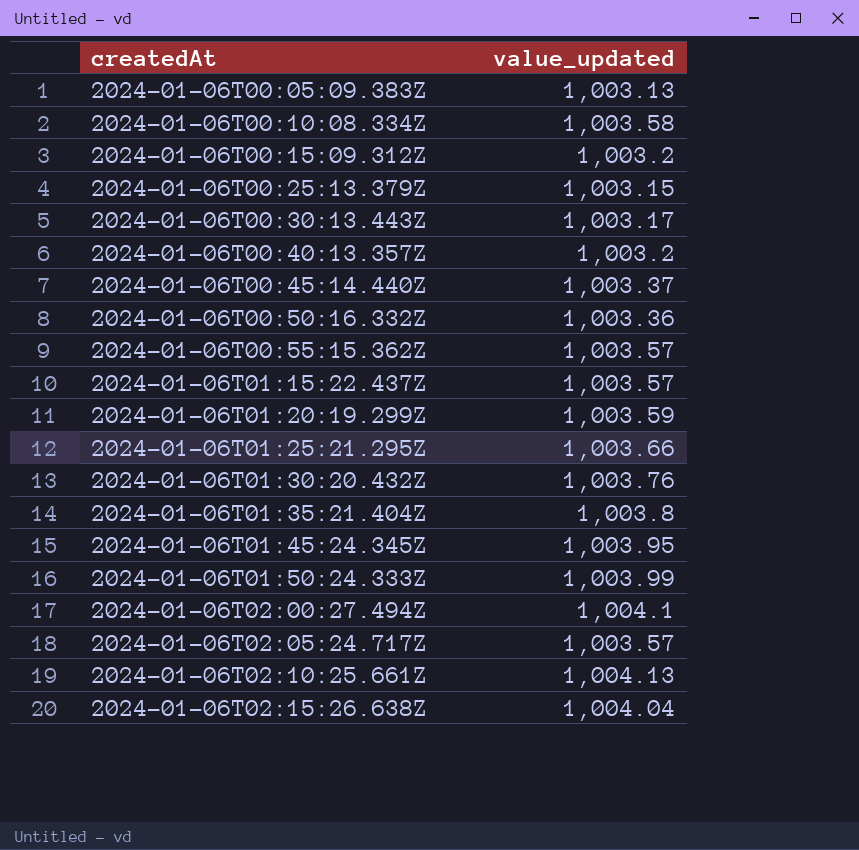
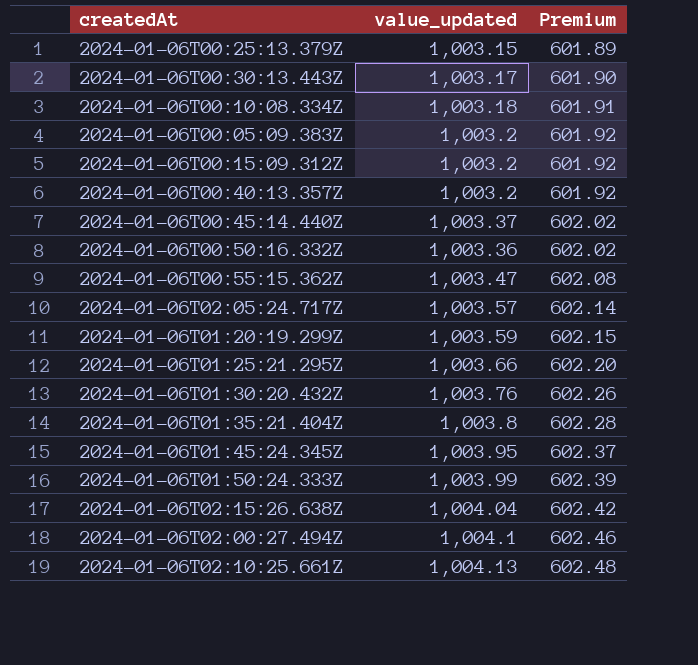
row order: createdAt ascending -> Premium ascending
column Premium | formula: none -> [value_updated] * 0.6
row 2024-01-06T01:15:22.437Z: 1,003.57 -> none
2024-01-06T00:10:08.334Z | value_updated: 1,003.58 -> 1,003.18
2024-01-06T00:05:09.383Z | value_updated: 1,003.13 -> 1,003.2
2024-01-06T00:55:15.362Z | value_updated: 1,003.57 -> 1,003.47

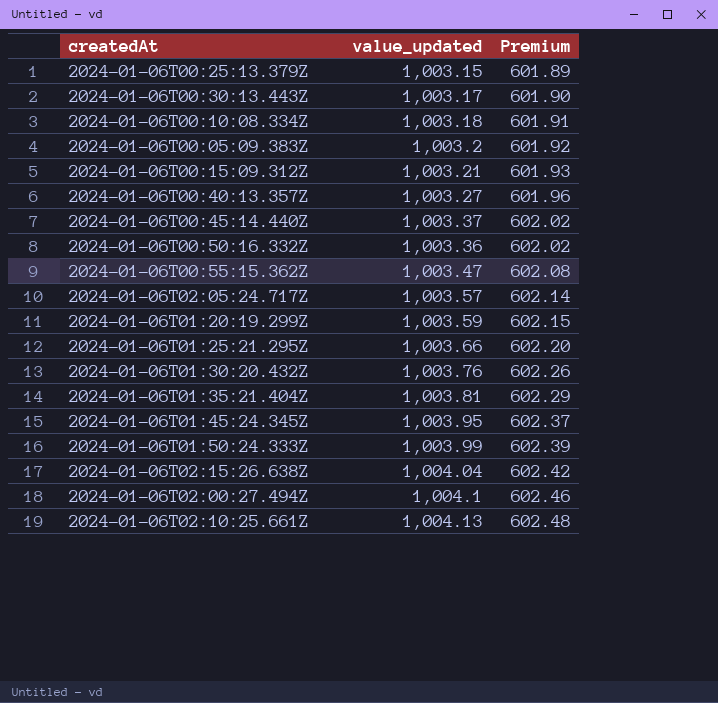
2024-01-06T00:15:09.312Z | value_updated: 1,003.2 -> 1,003.21
2024-01-06T00:15:09.312Z | Premium: 601.92 -> 601.93
2024-01-06T00:40:13.357Z | value_updated: 1,003.2 -> 1,003.27
2024-01-06T00:40:13.357Z | Premium: 601.92 -> 601.96
2024-01-06T01:35:21.404Z | value_updated: 1,003.8 -> 1,003.81
2024-01-06T01:35:21.404Z | Premium: 602.28 -> 602.29

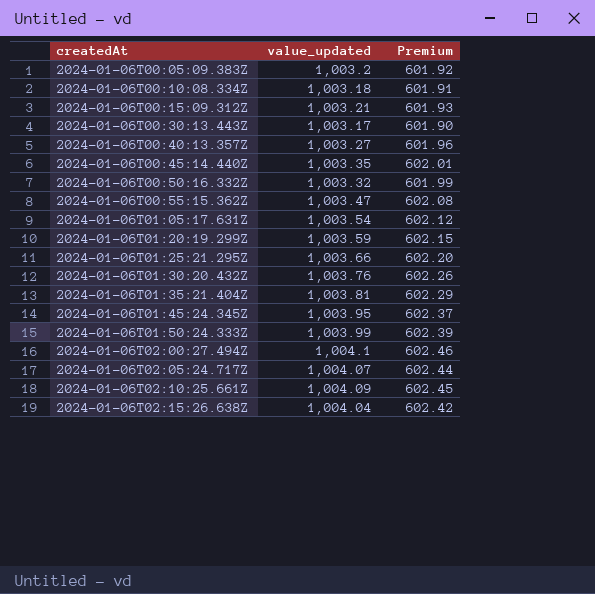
row order: Premium ascending -> createdAt ascending
row 2024-01-06T00:25:13.379Z: 1,003.15 | 601.89 -> none
2024-01-06T00:45:14.440Z | value_updated: 1,003.37 -> 1,003.35
2024-01-06T00:45:14.440Z | Premium: 602.02 -> 602.01
2024-01-06T00:50:16.332Z | value_updated: 1,003.36 -> 1,003.32
2024-01-06T00:50:16.332Z | Premium: 602.02 -> 601.99
row 2024-01-06T01:05:17.631Z: none -> 1,003.54 | 602.12
2024-01-06T02:05:24.717Z | value_updated: 1,003.57 -> 1,004.07
2024-01-06T02:05:24.717Z | Premium: 602.14 -> 602.44
2024-01-06T02:10:25.661Z | value_updated: 1,004.13 -> 1,004.09
2024-01-06T02:10:25.661Z | Premium: 602.48 -> 602.45

